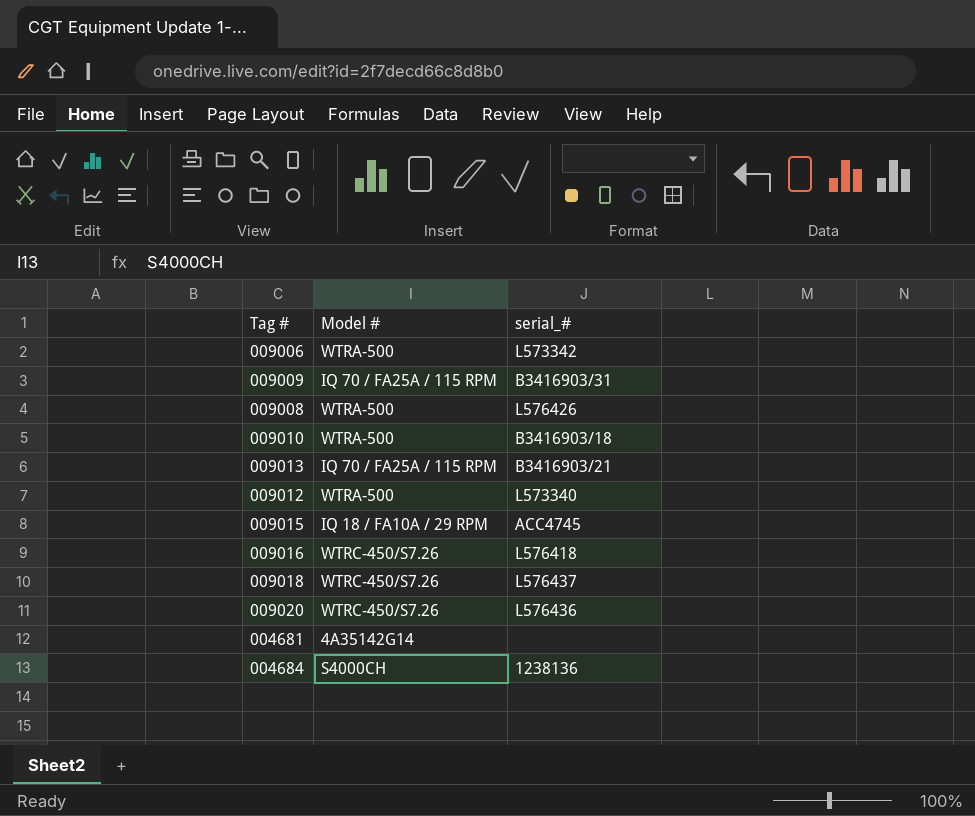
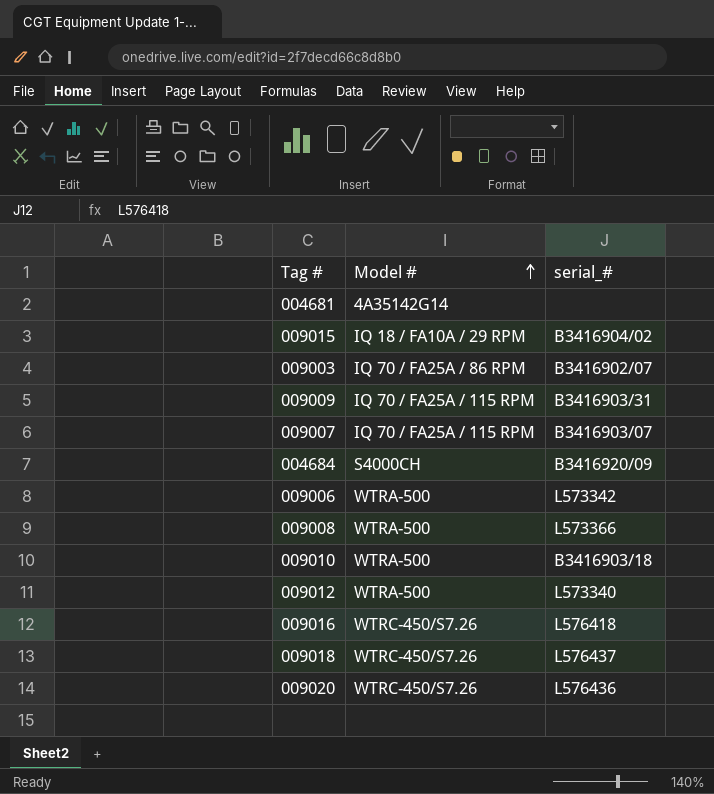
row order: none -> Model # ascending
row 009013: IQ 70 / FA25A / 115 RPM | B3416903/21 -> none
009015 | serial_#: ACC4745 -> B3416904/02
row 009003: none -> IQ 70 / FA25A / 86 RPM | B3416902/07
row 009007: none -> IQ 70 / FA25A / 115 RPM | B3416903/07
004684 | serial_#: 1238136 -> B3416920/09
009008 | serial_#: L576426 -> L573366

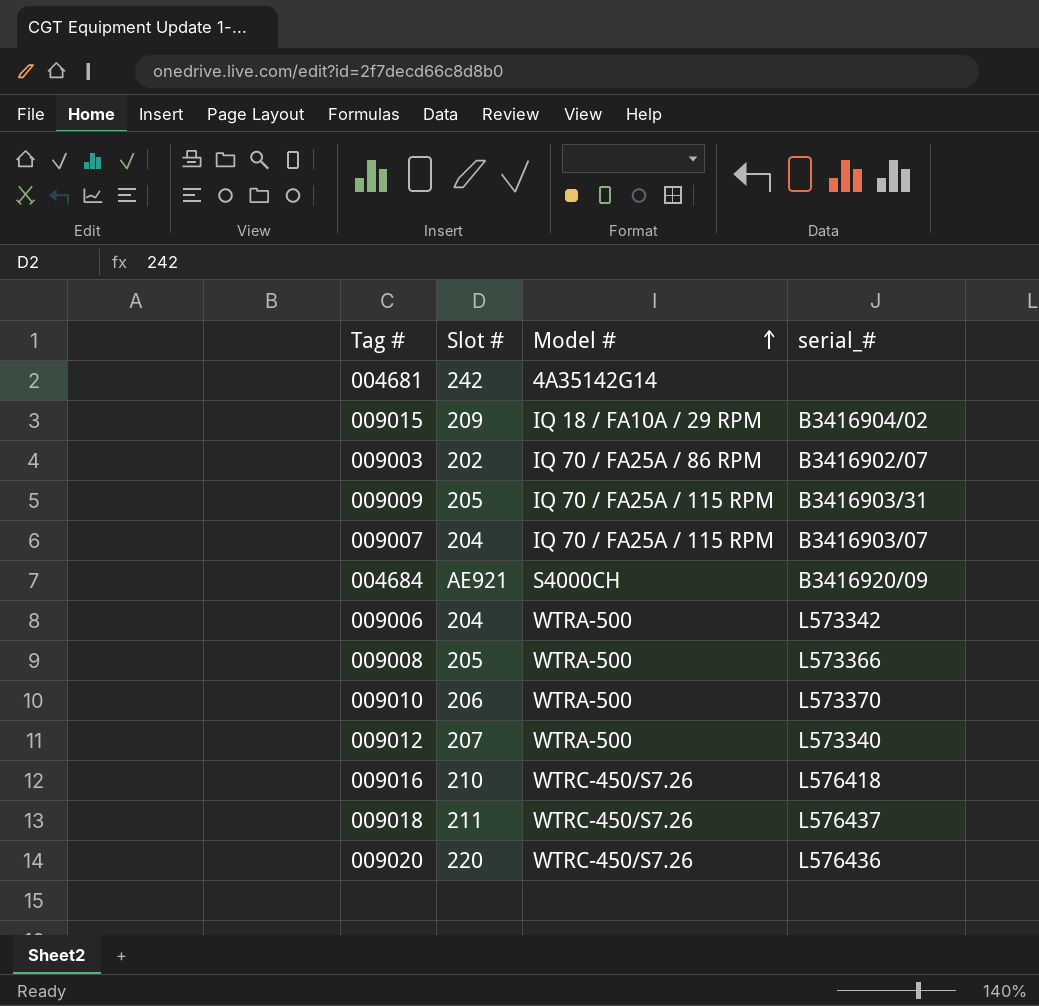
column Slot # | position: none -> 2
009010 | serial_#: B3416903/18 -> L573370

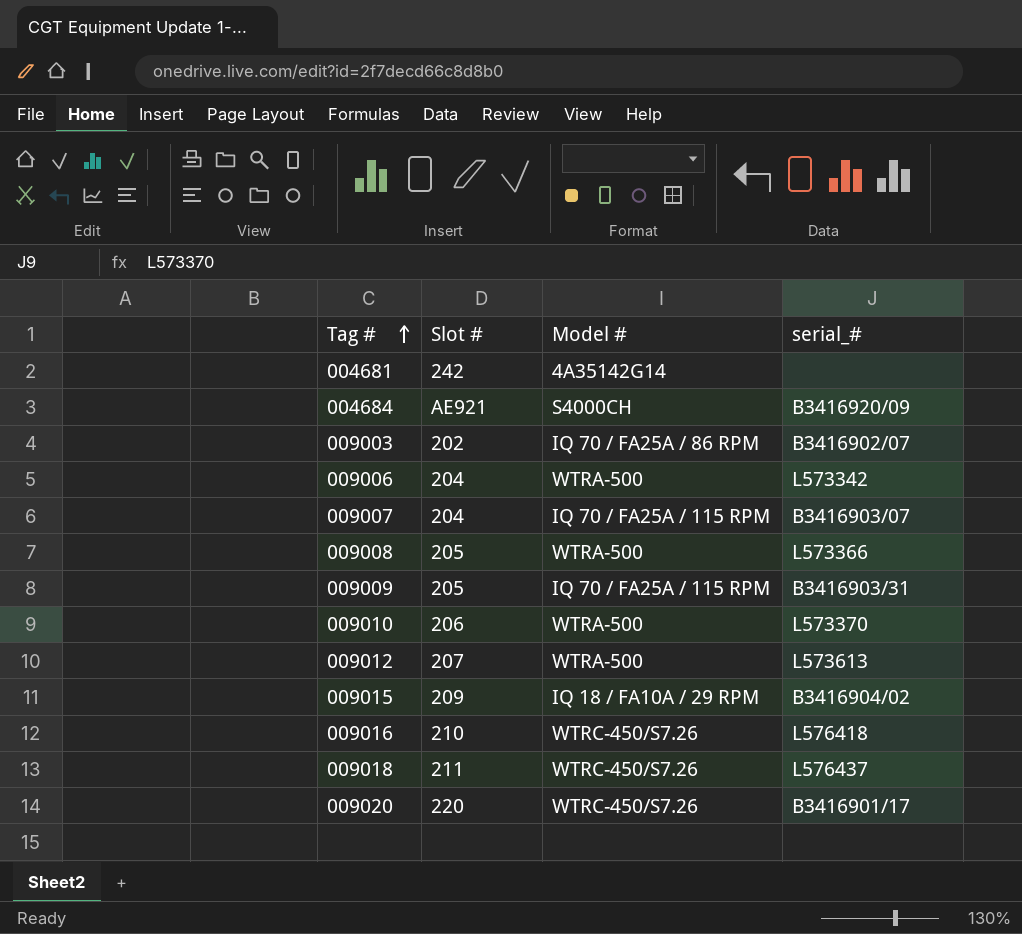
row order: Model # ascending -> Tag # ascending
009012 | serial_#: L573340 -> L573613
009020 | serial_#: L576436 -> B3416901/17

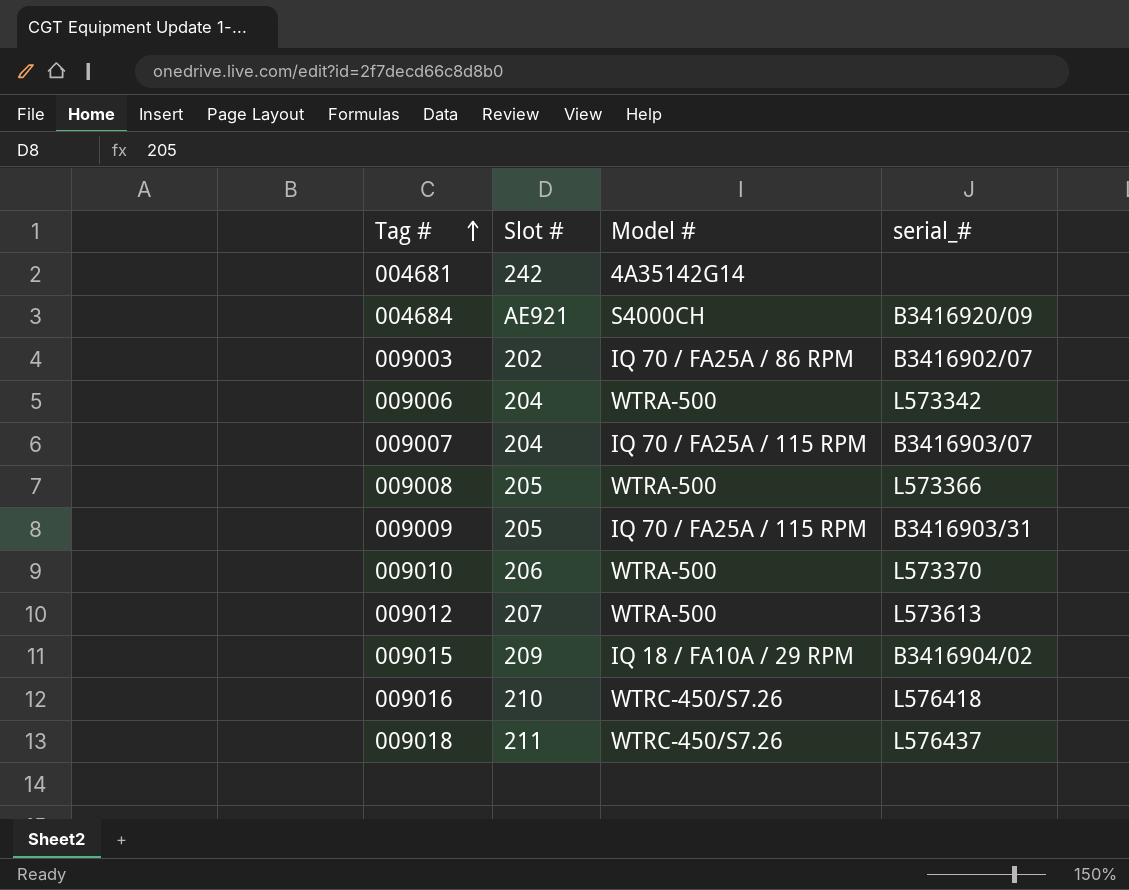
row 009020: 220 | WTRC-450/S7.26 | B3416901/17 -> none

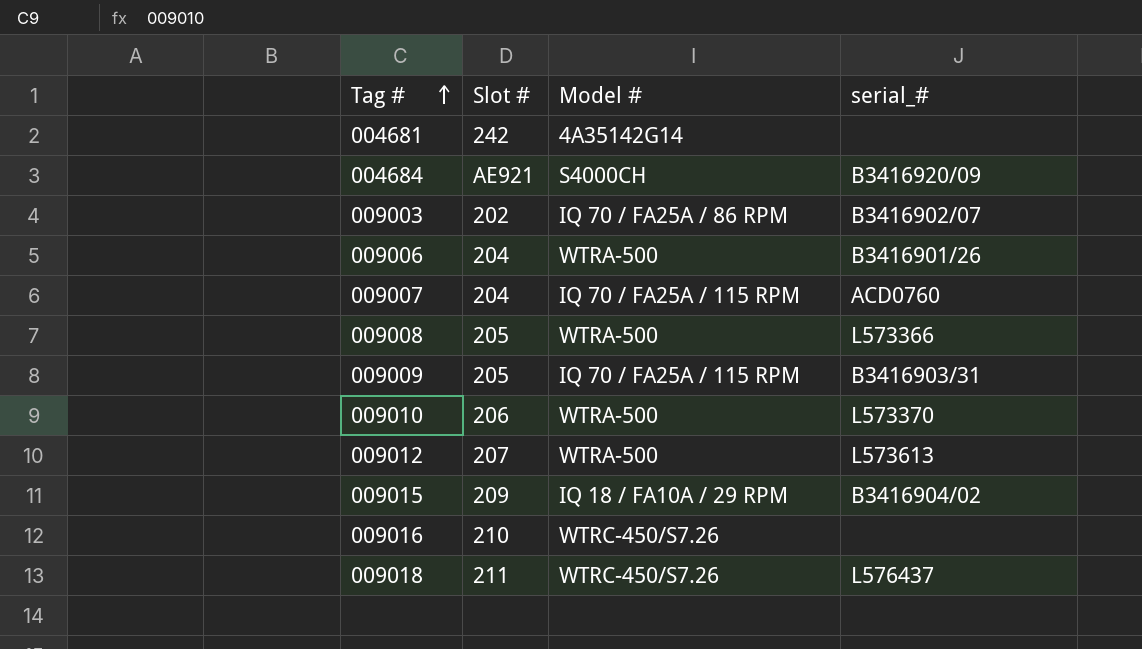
009006 | serial_#: L573342 -> B3416901/26
009007 | serial_#: B3416903/07 -> ACD0760
009016 | serial_#: L576418 -> none

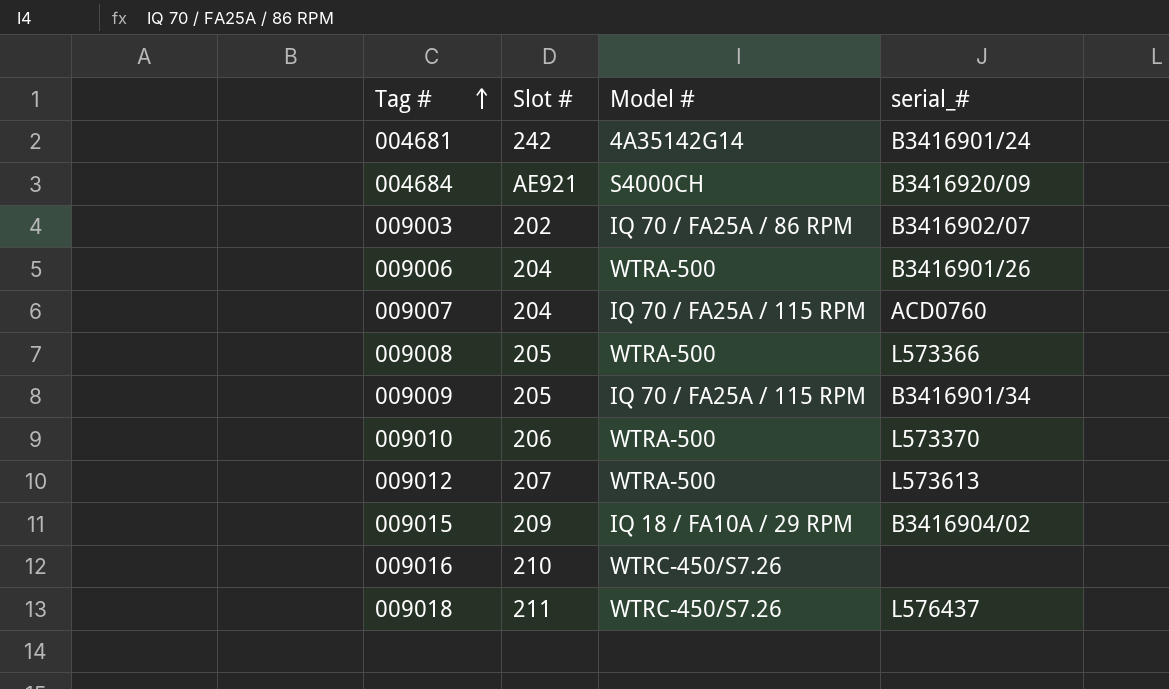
004681 | serial_#: none -> B3416901/24
009009 | serial_#: B3416903/31 -> B3416901/34

